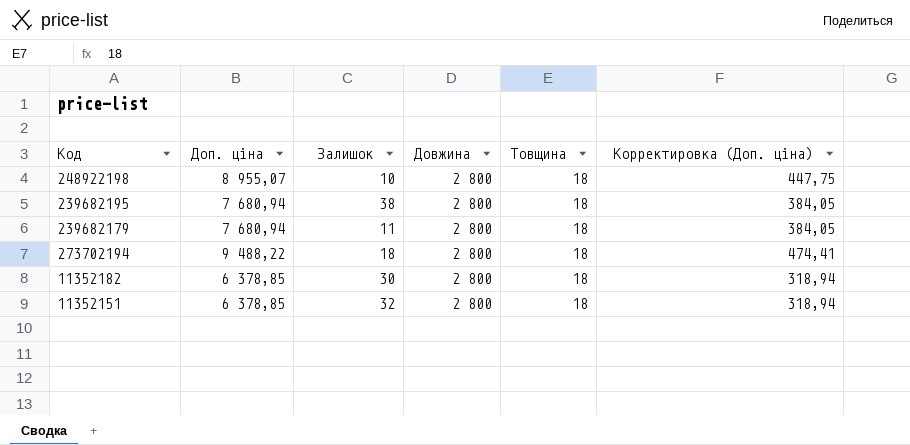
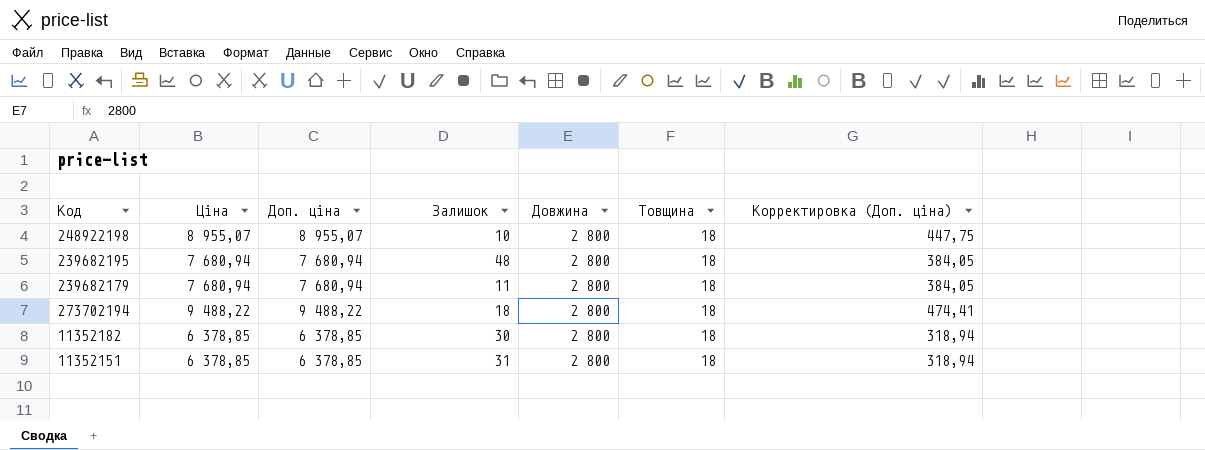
column Ціна | position: none -> 2
239682195 | Залишок: 38 -> 48
11352151 | Залишок: 32 -> 31

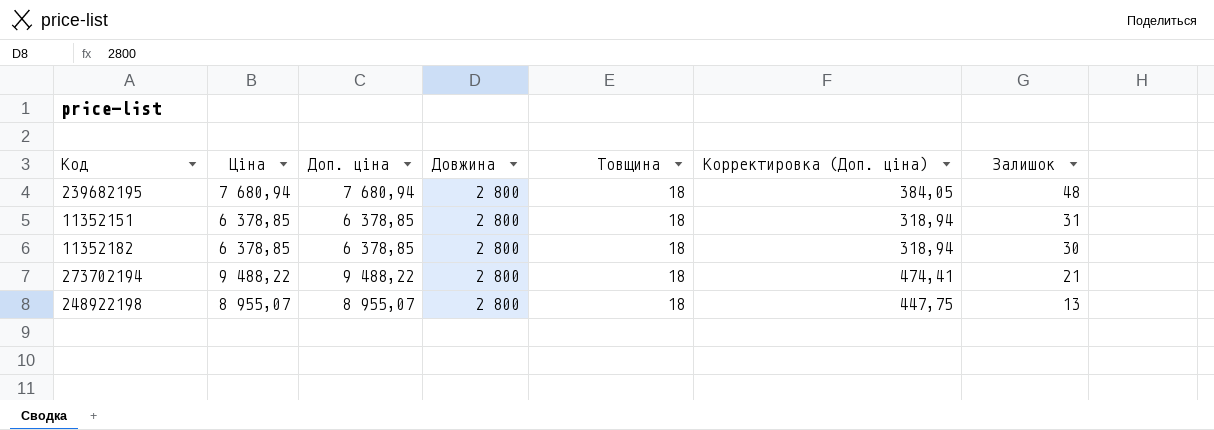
row order: none -> Залишок descending
column Залишок | position: 4 -> 7
row 239682179: 7 680,94 | 7 680,94 | 11 | 2 800 | 18 | 384,05 -> none
273702194 | Залишок: 18 -> 21
248922198 | Залишок: 10 -> 13

